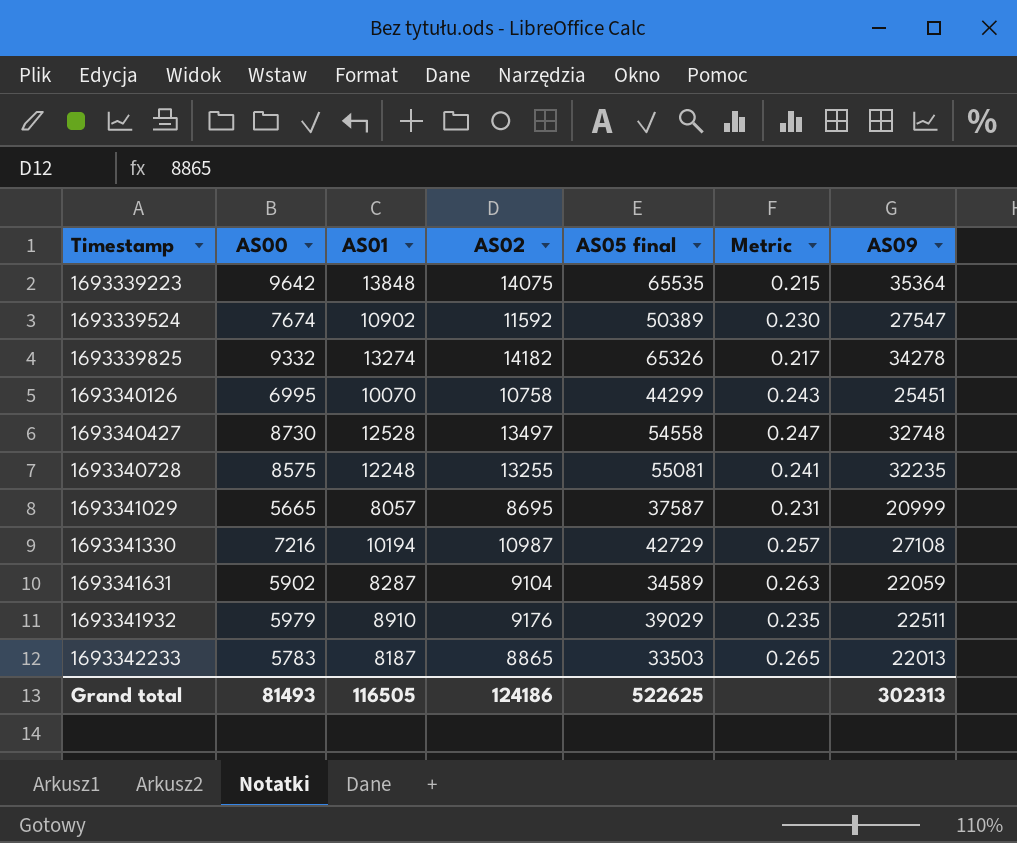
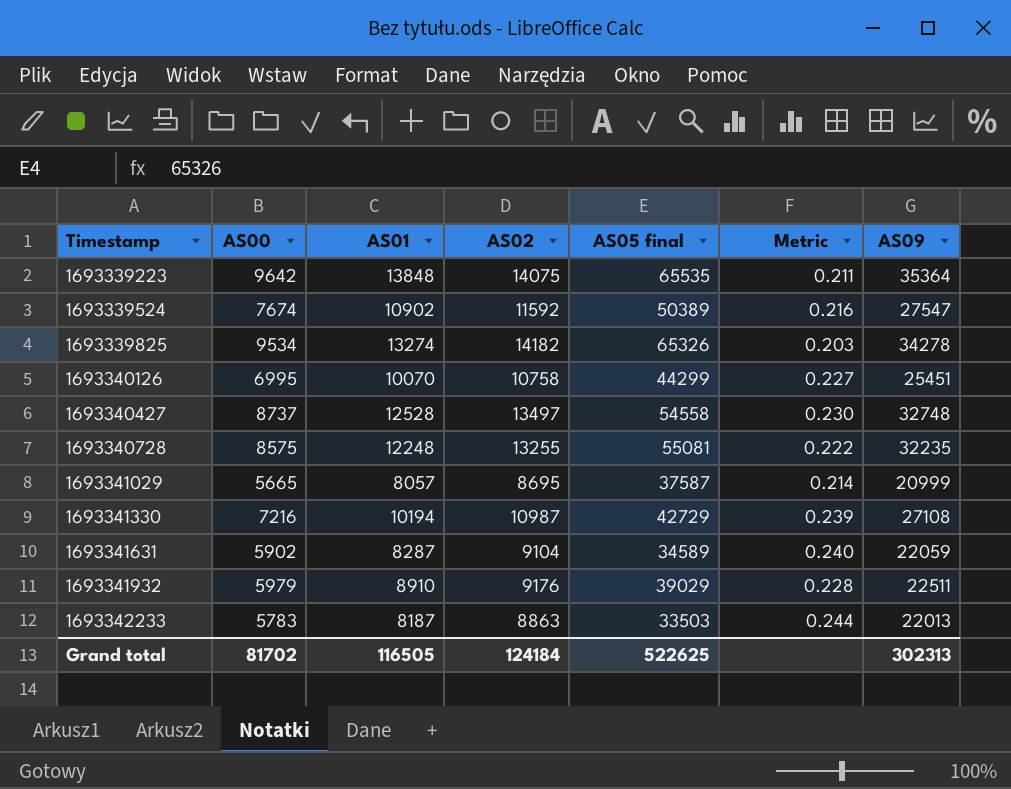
column Metric | formula: [AS02] / [AS05 final] -> [AS01] / [AS05 final]
1693339825 | AS00: 9332 -> 9534
1693340427 | AS00: 8730 -> 8737
1693342233 | AS02: 8865 -> 8863
Grand total | AS00: 81493 -> 81702
Grand total | AS02: 124186 -> 124184

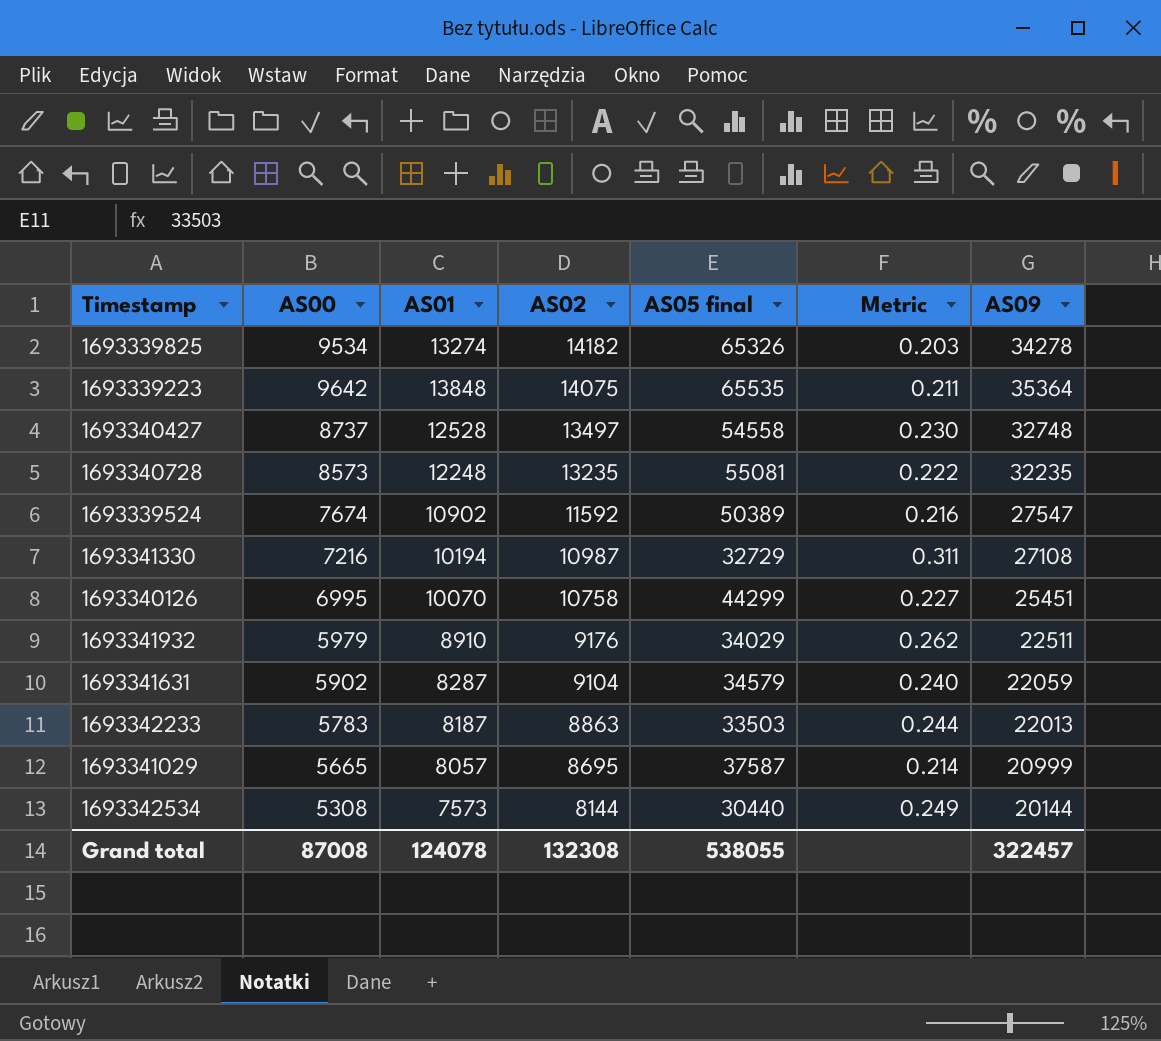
row order: Timestamp ascending -> AS02 descending
1693340728 | AS00: 8575 -> 8573
1693340728 | AS02: 13255 -> 13235
1693341330 | AS05 final: 42729 -> 32729
1693341330 | Metric: 0.239 -> 0.311
1693341932 | AS05 final: 39029 -> 34029
1693341932 | Metric: 0.228 -> 0.262
1693341631 | AS05 final: 34589 -> 34579
row 1693342534: none -> 5308 | 7573 | 8144 | 30440 | 0.249 | 20144
Grand total | AS00: 81702 -> 87008
Grand total | AS01: 116505 -> 124078
Grand total | AS02: 124184 -> 132308
Grand total | AS05 final: 522625 -> 538055
Grand total | AS09: 302313 -> 322457

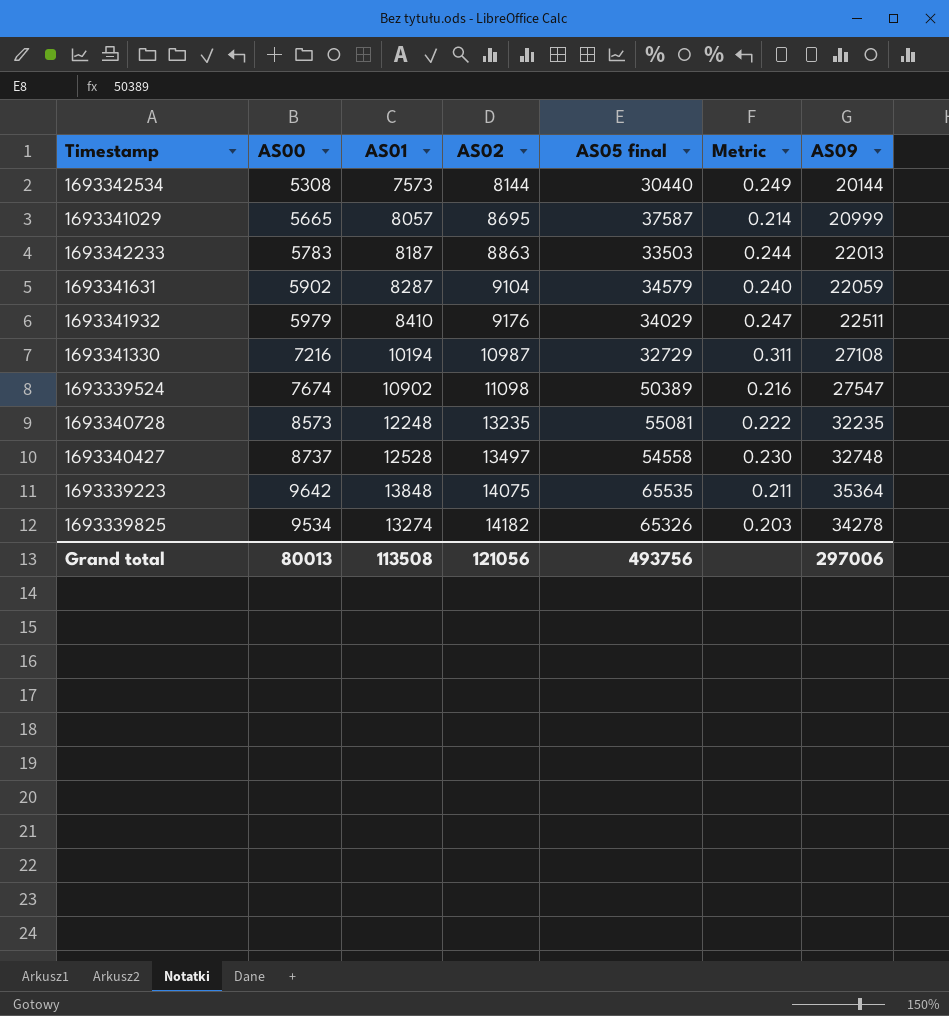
row order: AS02 descending -> AS02 ascending
row 1693340126: 6995 | 10070 | 10758 | 44299 | 0.227 | 25451 -> none
1693341932 | AS01: 8910 -> 8410
1693341932 | Metric: 0.262 -> 0.247
1693339524 | AS02: 11592 -> 11098
Grand total | AS00: 87008 -> 80013
Grand total | AS01: 124078 -> 113508
Grand total | AS02: 132308 -> 121056
Grand total | AS05 final: 538055 -> 493756
Grand total | AS09: 322457 -> 297006

